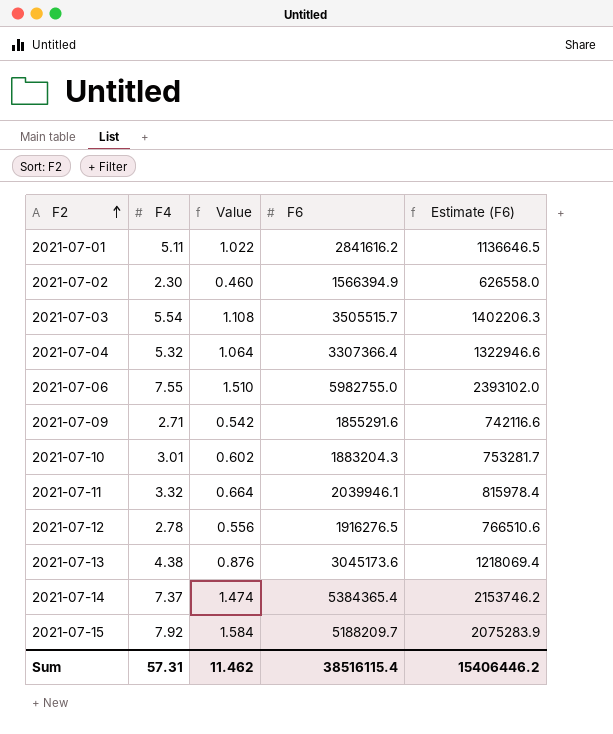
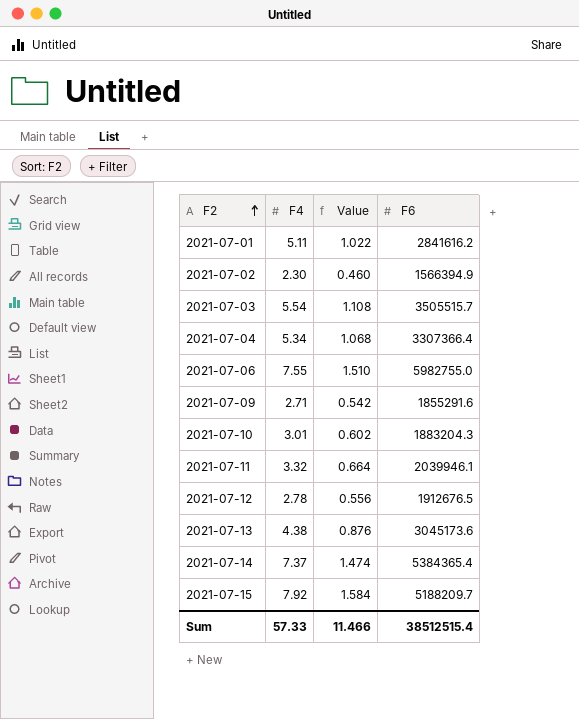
column Estimate (F6) | formula: [F6] * 0.4 -> none
2021-07-04 | F4: 5.32 -> 5.34
2021-07-04 | Value: 1.064 -> 1.068
2021-07-12 | F6: 1916276.5 -> 1912676.5
Sum | F4: 57.31 -> 57.33
Sum | Value: 11.462 -> 11.466
Sum | F6: 38516115.4 -> 38512515.4

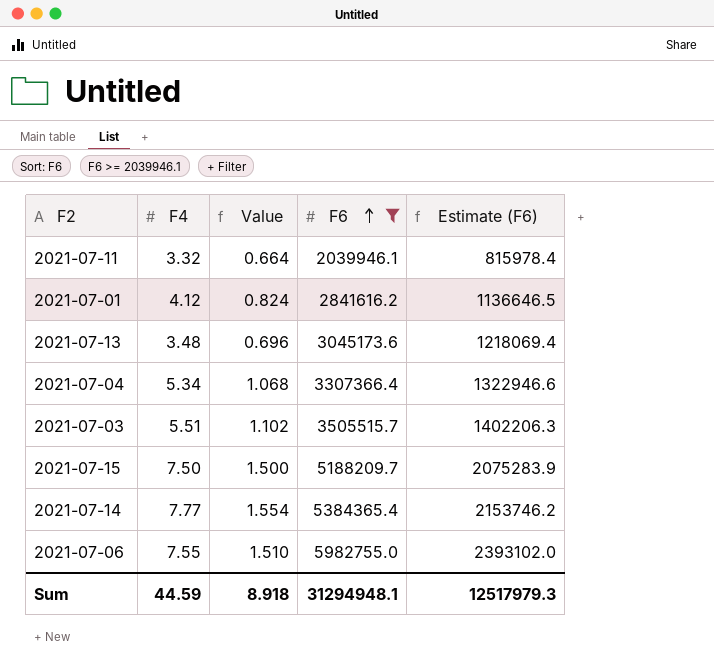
filter: none -> F6 >= 2039946.1
row order: F2 ascending -> F6 ascending
column Estimate (F6) | formula: none -> [F6] * 0.4
2021-07-01 | F4: 5.11 -> 4.12
2021-07-01 | Value: 1.022 -> 0.824
2021-07-13 | F4: 4.38 -> 3.48
2021-07-13 | Value: 0.876 -> 0.696
2021-07-03 | F4: 5.54 -> 5.51
2021-07-03 | Value: 1.108 -> 1.102
2021-07-15 | F4: 7.92 -> 7.50
2021-07-15 | Value: 1.584 -> 1.500
2021-07-14 | F4: 7.37 -> 7.77
2021-07-14 | Value: 1.474 -> 1.554
Sum | F4: 57.33 -> 44.59
Sum | Value: 11.466 -> 8.918
Sum | F6: 38512515.4 -> 31294948.1

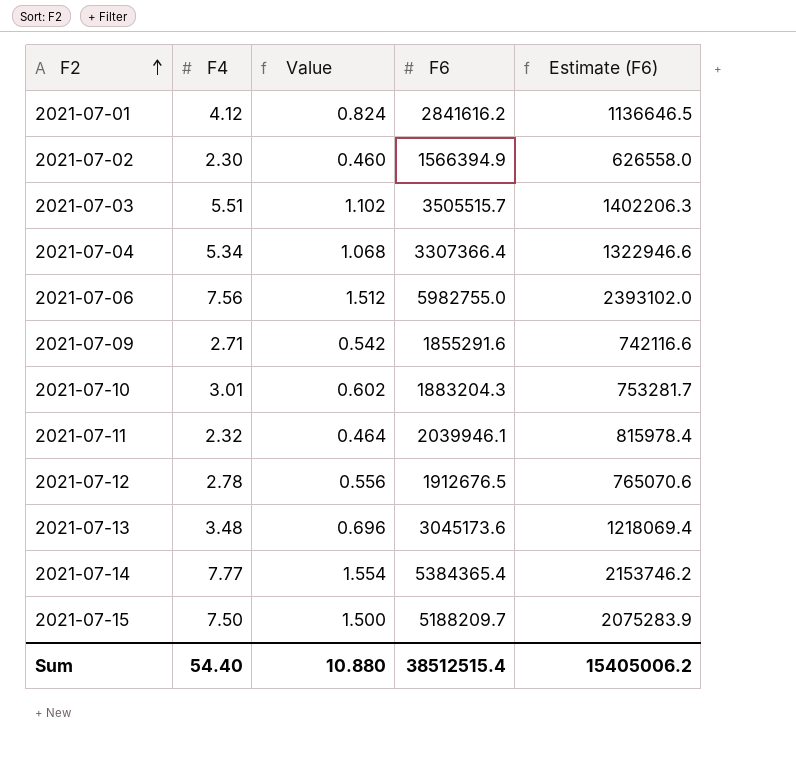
filter: F6 >= 2039946.1 -> none
row order: F6 ascending -> F2 ascending
2021-07-06 | F4: 7.55 -> 7.56
2021-07-06 | Value: 1.510 -> 1.512
2021-07-11 | F4: 3.32 -> 2.32
2021-07-11 | Value: 0.664 -> 0.464
Sum | F4: 44.59 -> 54.40
Sum | Value: 8.918 -> 10.880
Sum | F6: 31294948.1 -> 38512515.4
Sum | Estimate (F6): 12517979.3 -> 15405006.2

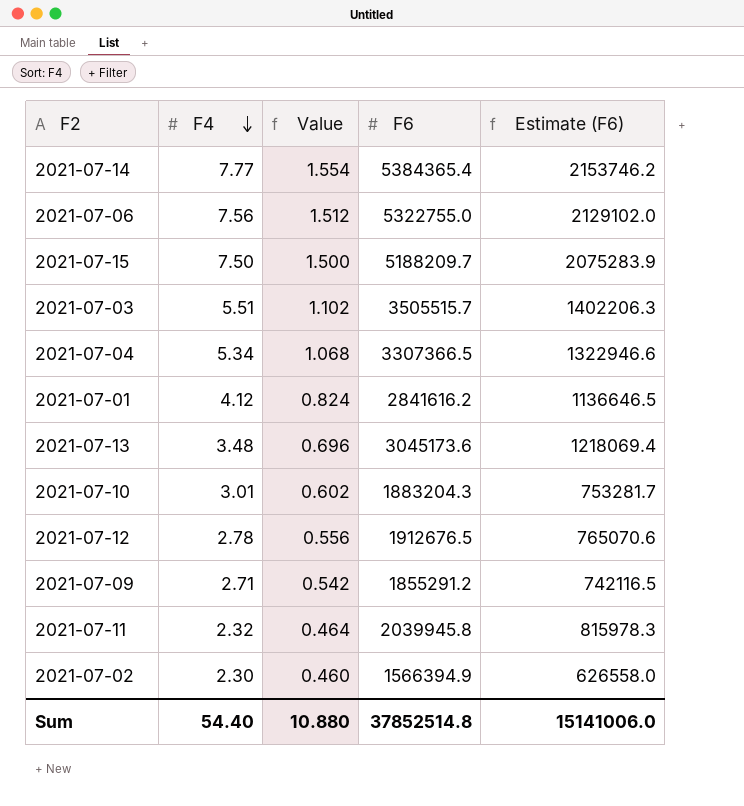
row order: F2 ascending -> F4 descending
2021-07-06 | F6: 5982755.0 -> 5322755.0
2021-07-06 | Estimate (F6): 2393102.0 -> 2129102.0
2021-07-04 | F6: 3307366.4 -> 3307366.5
2021-07-09 | F6: 1855291.6 -> 1855291.2
2021-07-09 | Estimate (F6): 742116.6 -> 742116.5
2021-07-11 | F6: 2039946.1 -> 2039945.8
2021-07-11 | Estimate (F6): 815978.4 -> 815978.3
Sum | F6: 38512515.4 -> 37852514.8
Sum | Estimate (F6): 15405006.2 -> 15141006.0

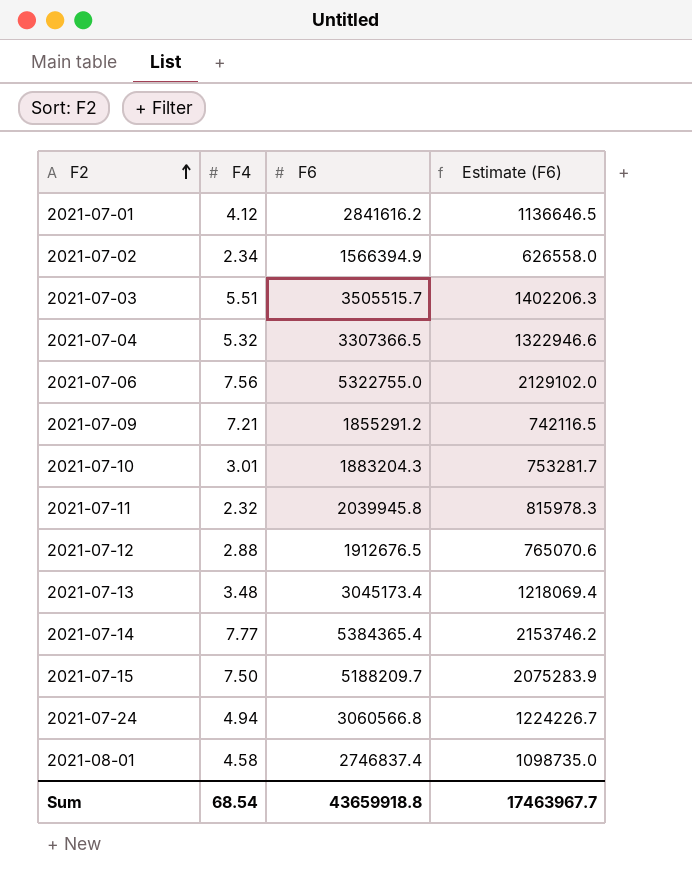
row order: F4 descending -> F2 ascending
column Value | formula: [F4] * 0.2 -> none
2021-07-02 | F4: 2.30 -> 2.34
2021-07-04 | F4: 5.34 -> 5.32
2021-07-09 | F4: 2.71 -> 7.21
2021-07-12 | F4: 2.78 -> 2.88
2021-07-13 | F6: 3045173.6 -> 3045173.4
row 2021-07-24: none -> 4.94 | 3060566.8 | 1224226.7
row 2021-08-01: none -> 4.58 | 2746837.4 | 1098735.0
Sum | F4: 54.40 -> 68.54
Sum | F6: 37852514.8 -> 43659918.8
Sum | Estimate (F6): 15141006.0 -> 17463967.7

